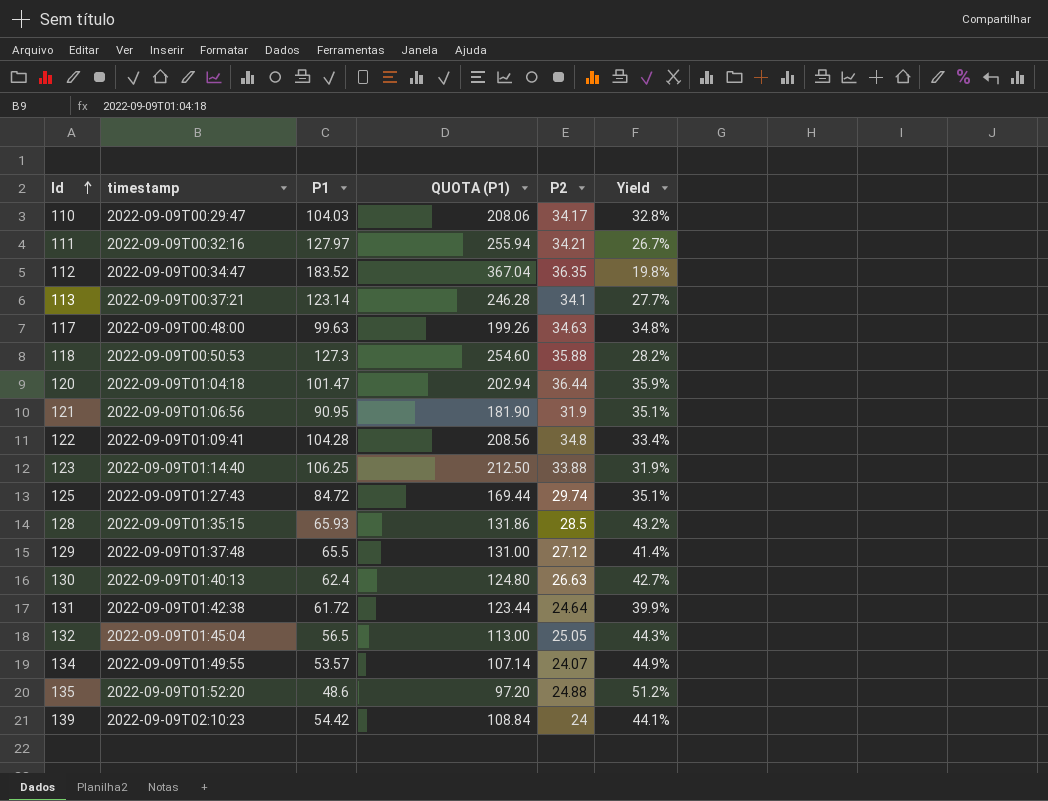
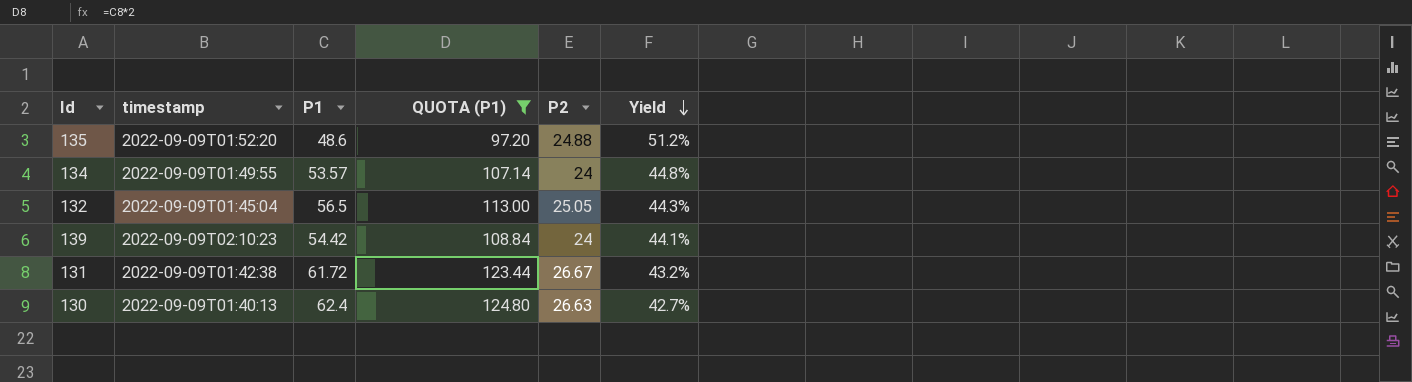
filter: none -> QUOTA (P1) <= 124.80
row order: Id ascending -> Yield descending
134 | P2: 24.07 -> 24
134 | Yield: 44.9% -> 44.8%
131 | P2: 24.64 -> 26.67
131 | Yield: 39.9% -> 43.2%

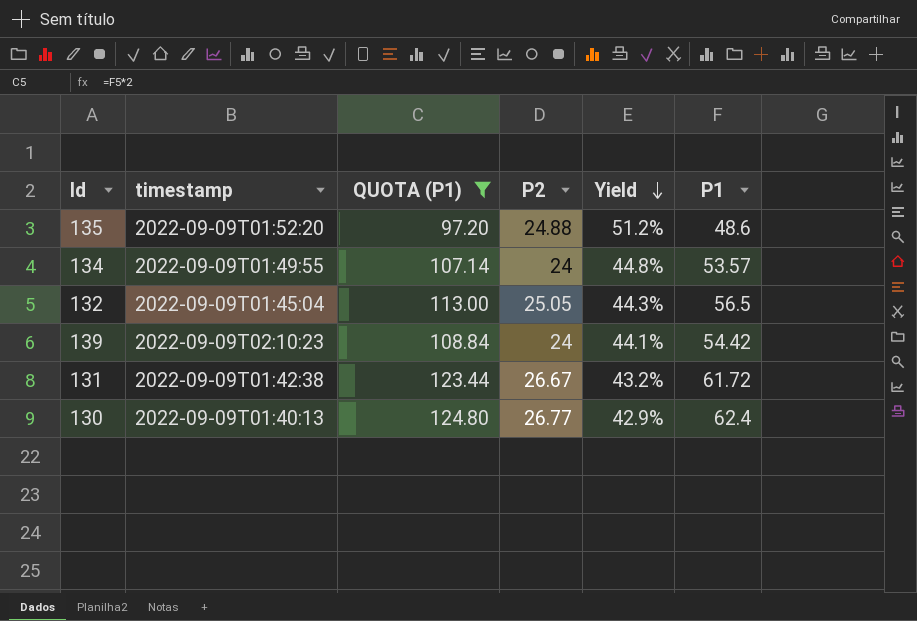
column P1 | position: 3 -> 6
130 | P2: 26.63 -> 26.77
130 | Yield: 42.7% -> 42.9%

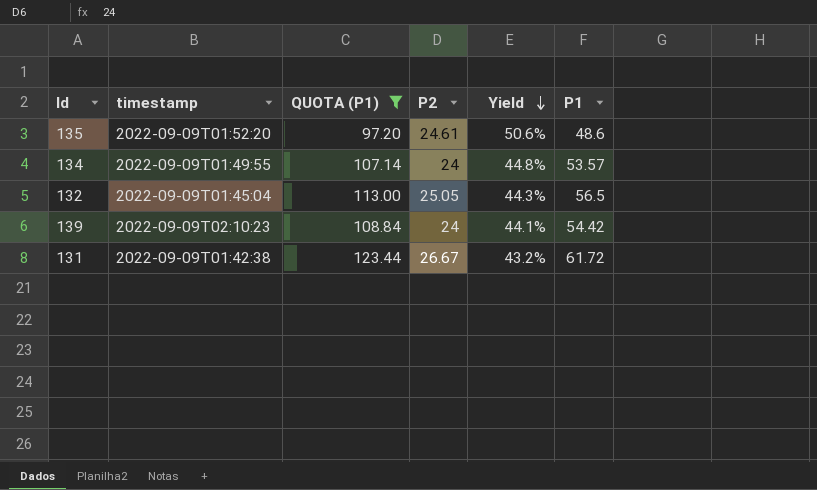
row 130: 2022-09-09T01:40:13 | 124.80 | 26.77 | 42.9% | 62.4 -> none
135 | P2: 24.88 -> 24.61
135 | Yield: 51.2% -> 50.6%

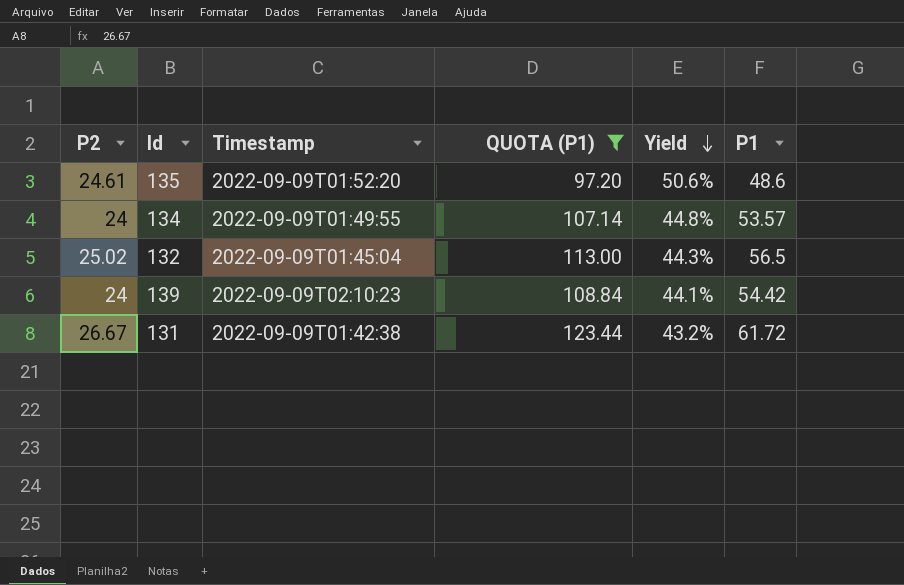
column P2 | position: 4 -> 1
column name: timestamp -> Timestamp
132 | P2: 25.05 -> 25.02

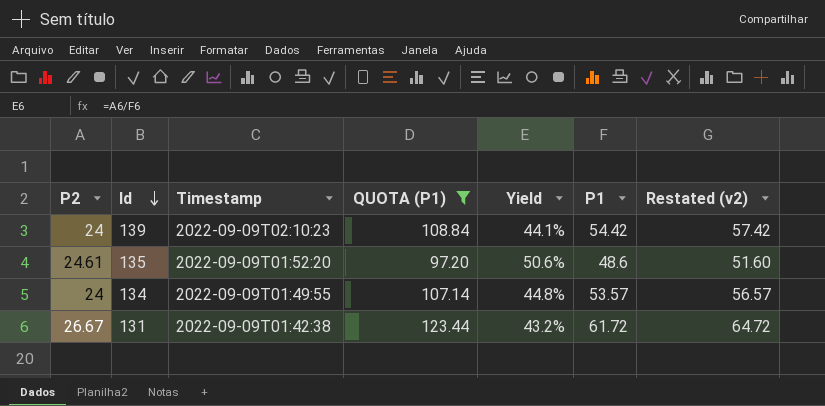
row order: Yield descending -> Id descending
column Restated (v2) | formula: none -> [P1] + 3
row 132: 25.02 | 2022-09-09T01:45:04 | 113.00 | 44.3% | 56.5 -> none

